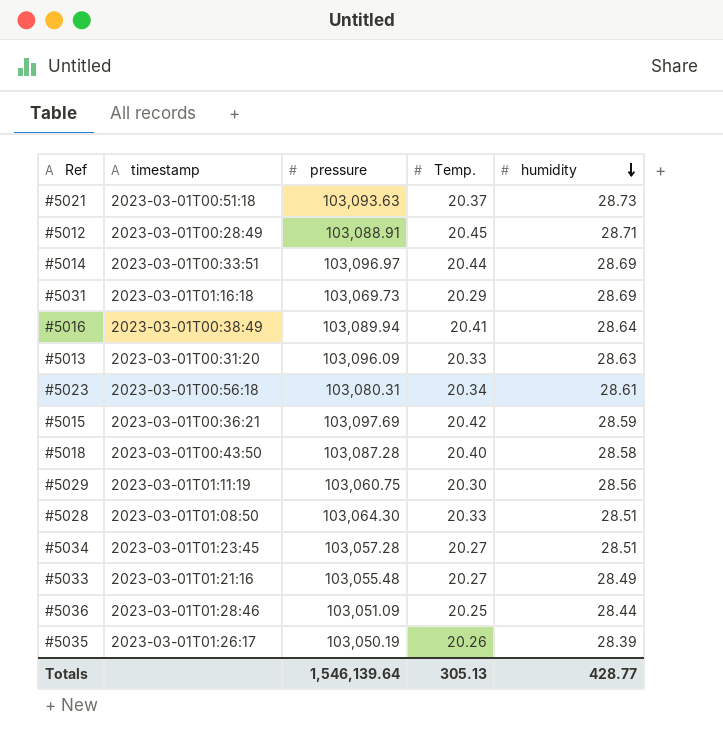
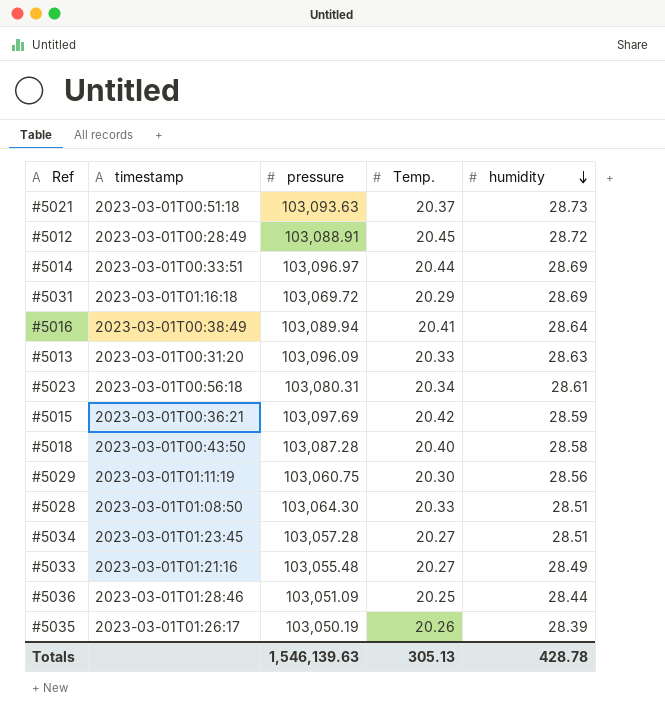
#5012 | humidity: 28.71 -> 28.72
#5031 | pressure: 103,069.73 -> 103,069.72
Totals | pressure: 1,546,139.64 -> 1,546,139.63
Totals | humidity: 428.77 -> 428.78

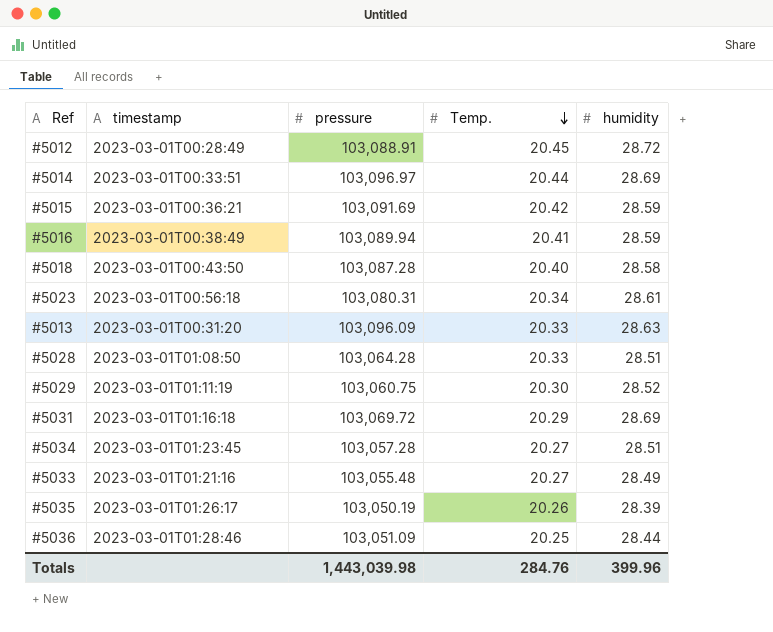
row order: humidity descending -> Temp. descending
row #5021: 2023-03-01T00:51:18 | 103,093.63 | 20.37 | 28.73 -> none
#5015 | pressure: 103,097.69 -> 103,091.69
#5016 | humidity: 28.64 -> 28.59
#5028 | pressure: 103,064.30 -> 103,064.28
#5029 | humidity: 28.56 -> 28.52
Totals | pressure: 1,546,139.63 -> 1,443,039.98
Totals | Temp.: 305.13 -> 284.76
Totals | humidity: 428.78 -> 399.96

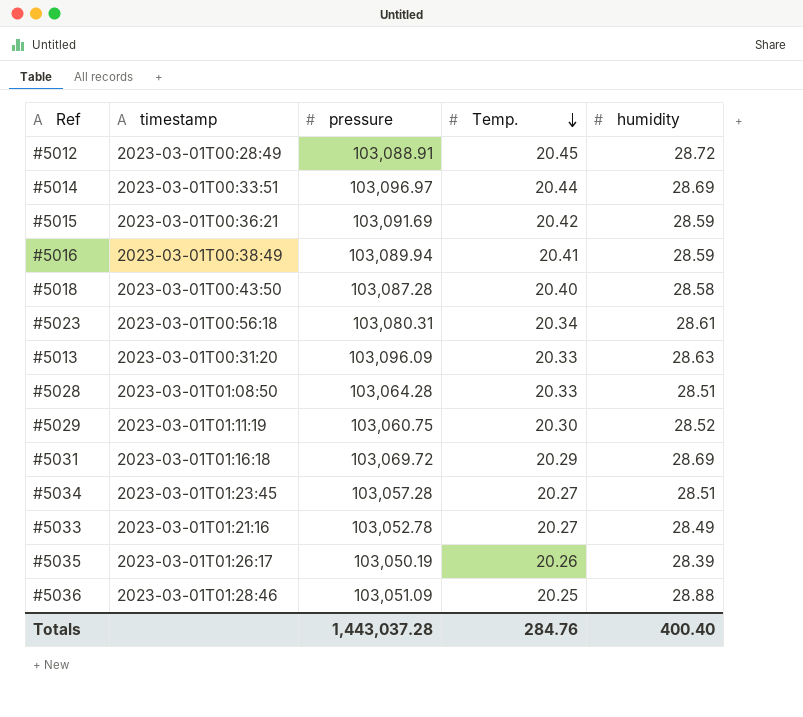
#5033 | pressure: 103,055.48 -> 103,052.78
#5036 | humidity: 28.44 -> 28.88
Totals | pressure: 1,443,039.98 -> 1,443,037.28
Totals | humidity: 399.96 -> 400.40

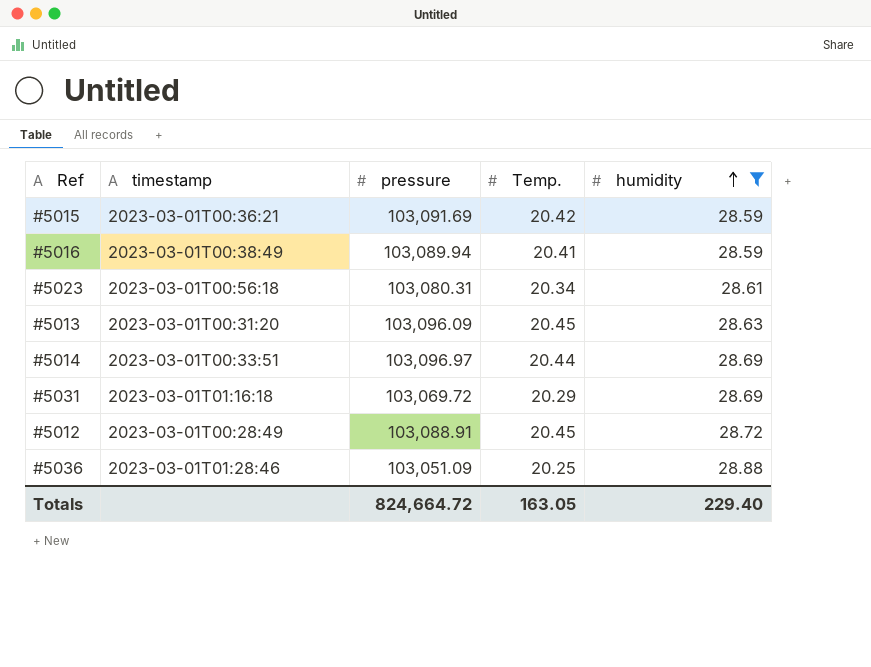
filter: none -> humidity >= 28.59
row order: Temp. descending -> humidity ascending
#5013 | Temp.: 20.33 -> 20.45
Totals | pressure: 1,443,037.28 -> 824,664.72
Totals | Temp.: 284.76 -> 163.05
Totals | humidity: 400.40 -> 229.40

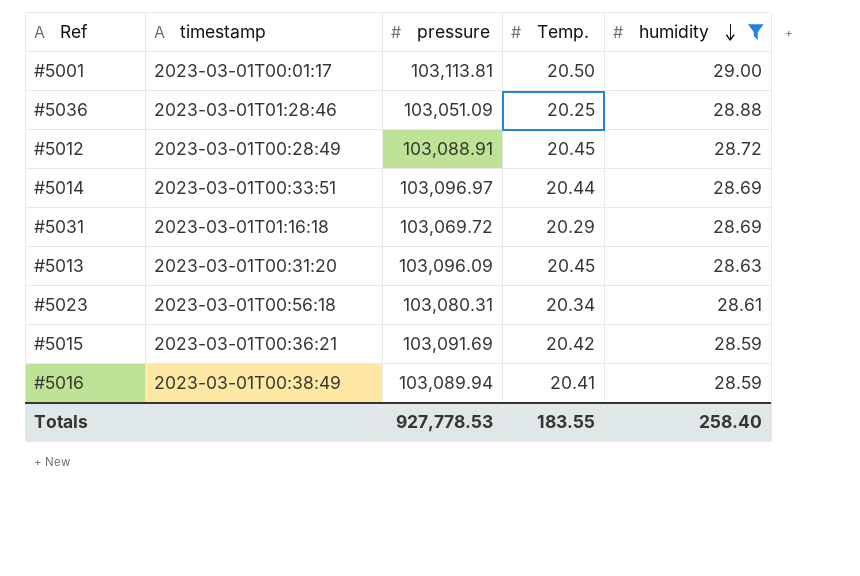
row order: humidity ascending -> humidity descending
row #5001: none -> 2023-03-01T00:01:17 | 103,113.81 | 20.50 | 29.00
Totals | pressure: 824,664.72 -> 927,778.53
Totals | Temp.: 163.05 -> 183.55
Totals | humidity: 229.40 -> 258.40

